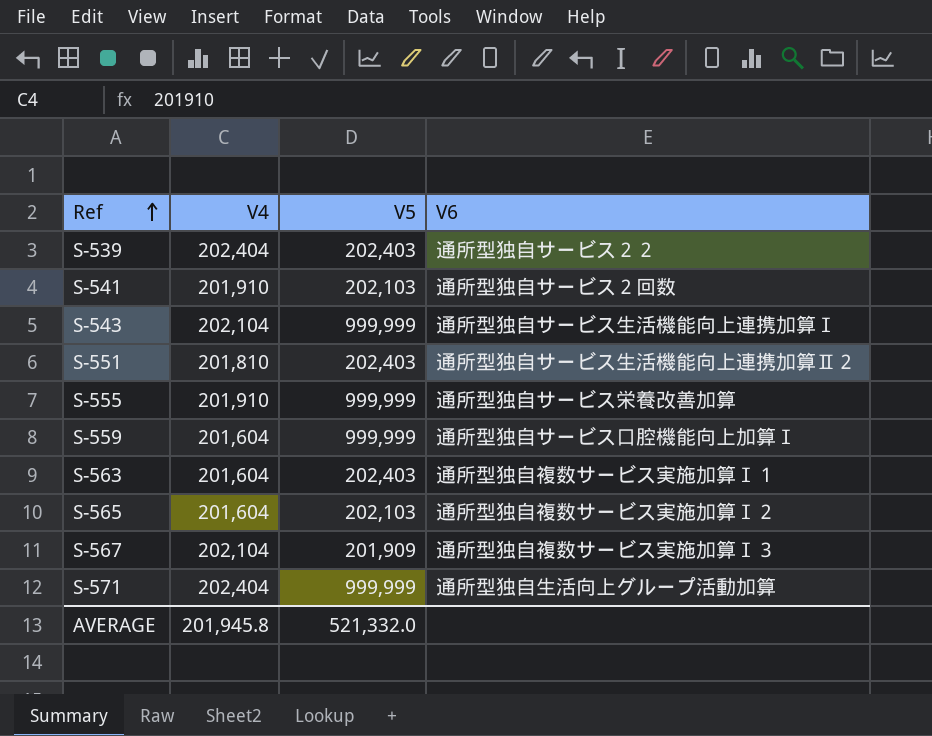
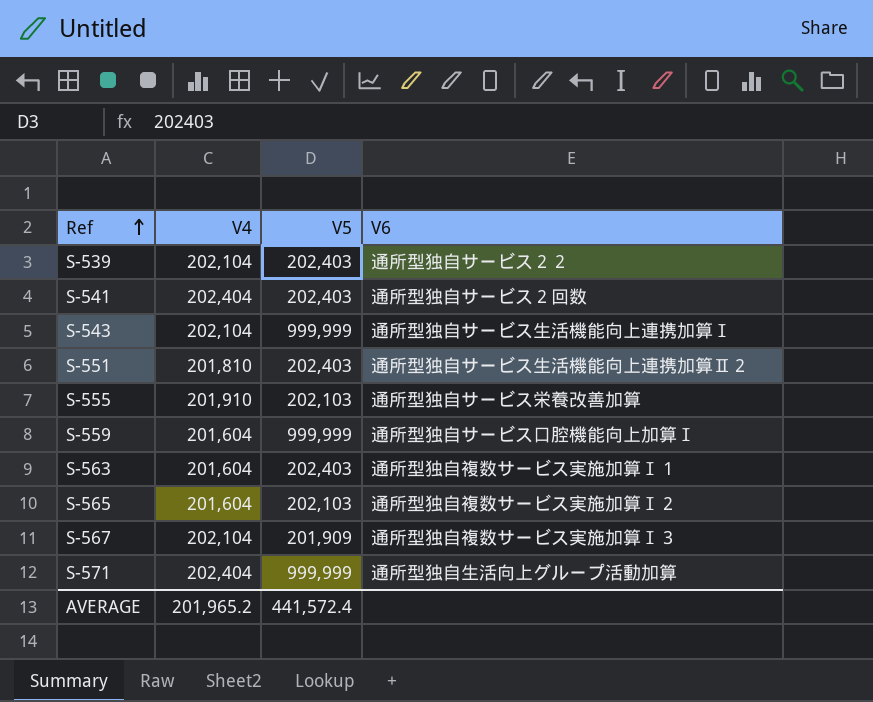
S-539 | V4: 202,404 -> 202,104
S-541 | V4: 201,910 -> 202,404
S-541 | V5: 202,103 -> 202,403
S-555 | V5: 999,999 -> 202,103
AVERAGE | V4: 201,945.8 -> 201,965.2
AVERAGE | V5: 521,332.0 -> 441,572.4

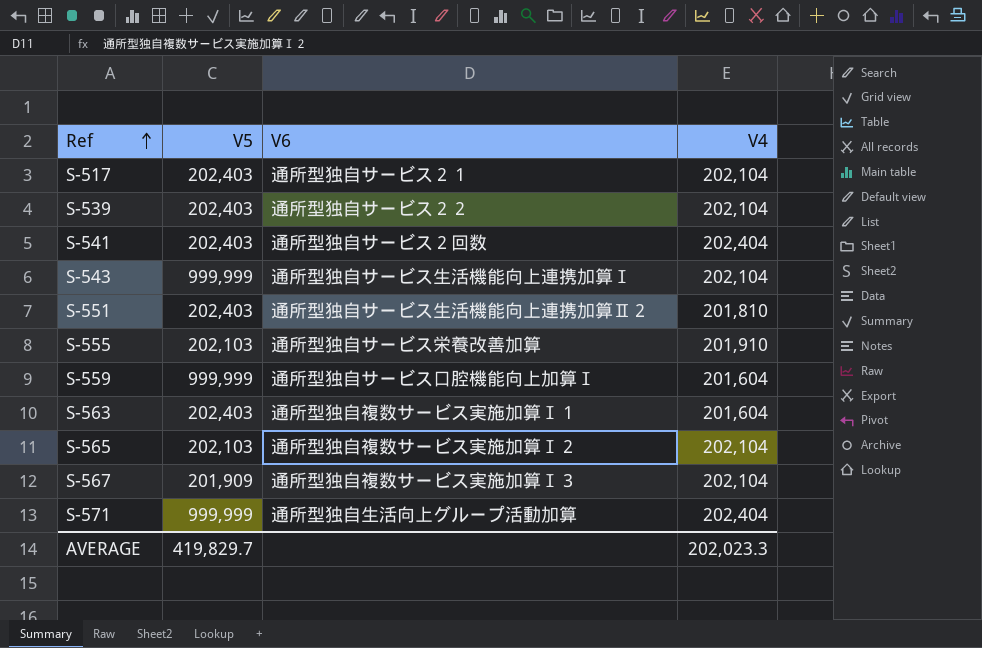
column V4 | position: 2 -> 4
row S-517: none -> 202,403 | 通所型独自サービス２１ | 202,104
S-565 | V4: 201,604 -> 202,104
AVERAGE | V5: 441,572.4 -> 419,829.7
AVERAGE | V4: 201,965.2 -> 202,023.3

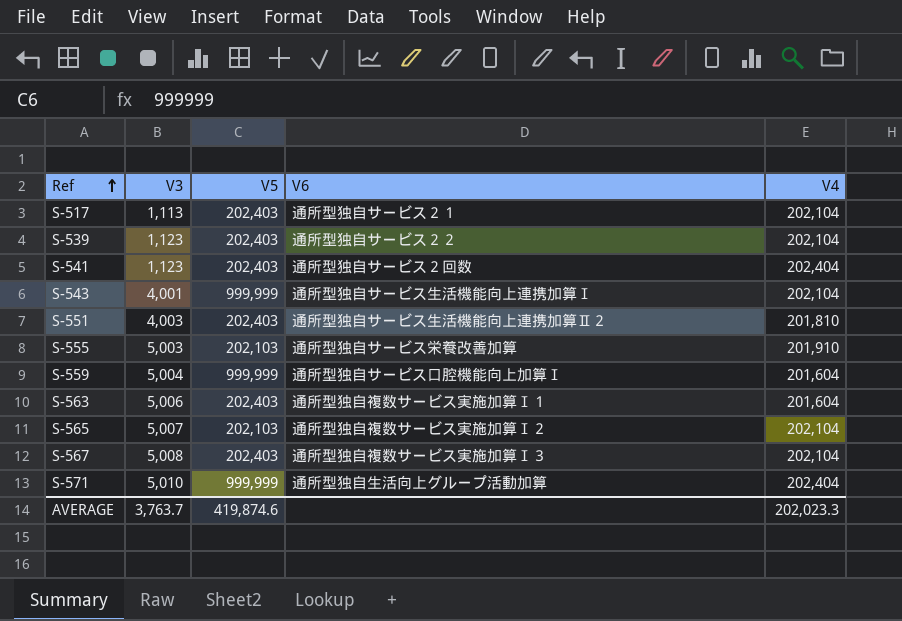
column V3 | position: none -> 2
S-567 | V5: 201,909 -> 202,403
AVERAGE | V5: 419,829.7 -> 419,874.6

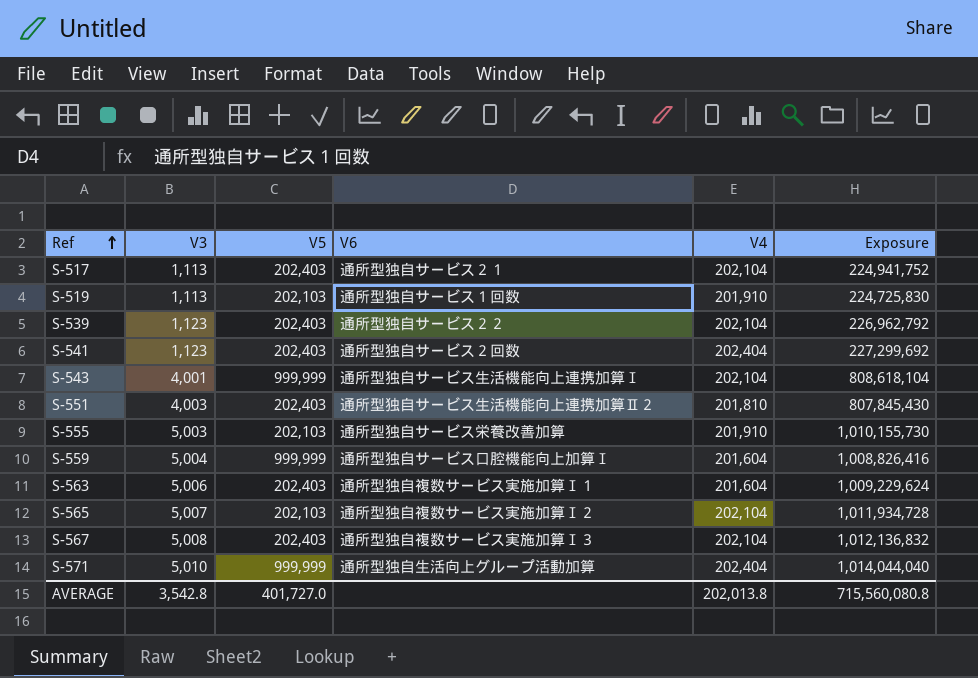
column Exposure | formula: none -> [V3] * [V4]
row S-519: none -> 1,113 | 202,103 | 通所型独自サービス１回数 | 201,910 | 224,725,830
AVERAGE | V3: 3,763.7 -> 3,542.8
AVERAGE | V5: 419,874.6 -> 401,727.0
AVERAGE | V4: 202,023.3 -> 202,013.8

